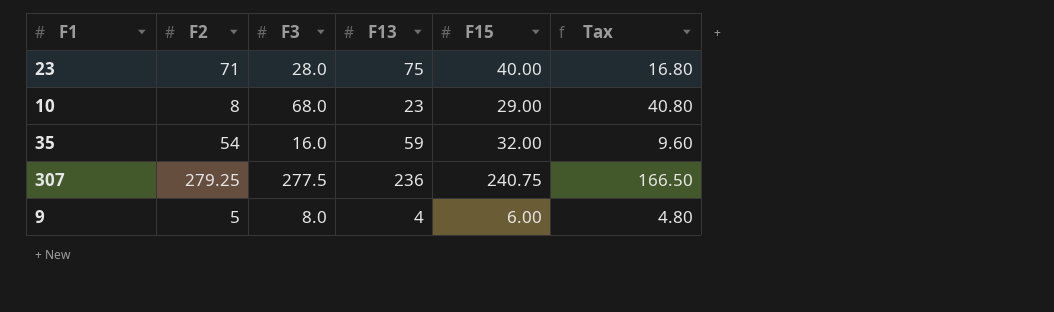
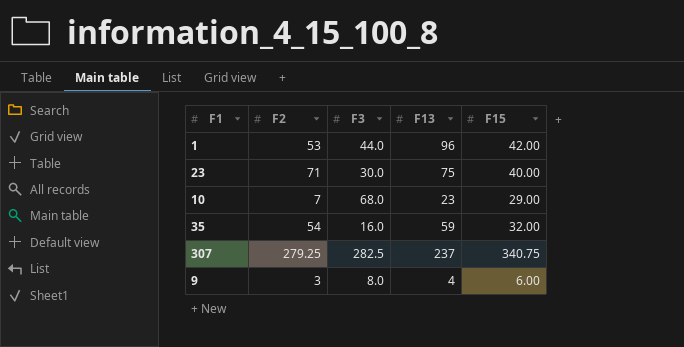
column Tax | formula: [F3] * 0.6 -> none
row 1: none -> 53 | 44.0 | 96 | 42.00
23 | F3: 28.0 -> 30.0
10 | F2: 8 -> 7
307 | F3: 277.5 -> 282.5
307 | F13: 236 -> 237
307 | F15: 240.75 -> 340.75
9 | F2: 5 -> 3

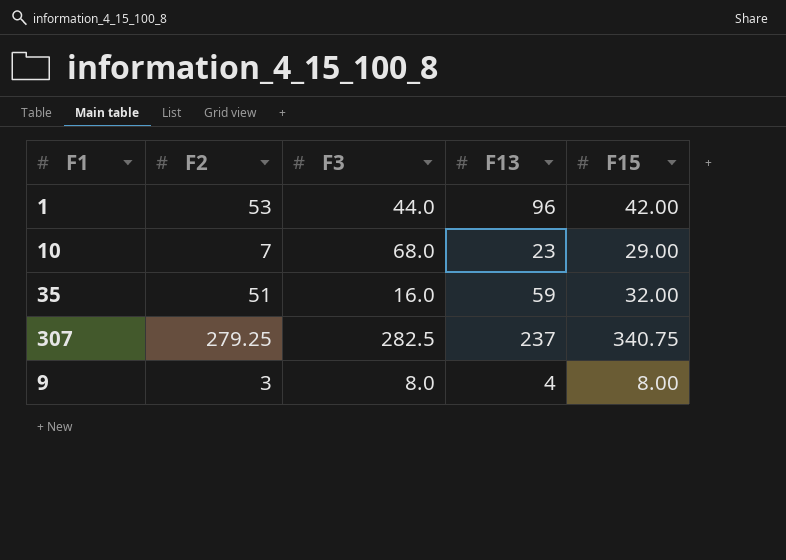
row 23: 71 | 30.0 | 75 | 40.00 -> none
35 | F2: 54 -> 51
9 | F15: 6.00 -> 8.00

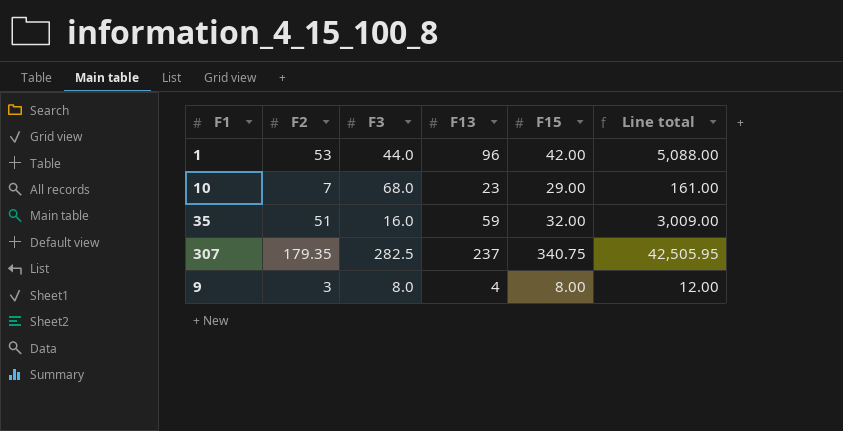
column Line total | formula: none -> [F2] * [F13]
307 | F2: 279.25 -> 179.35

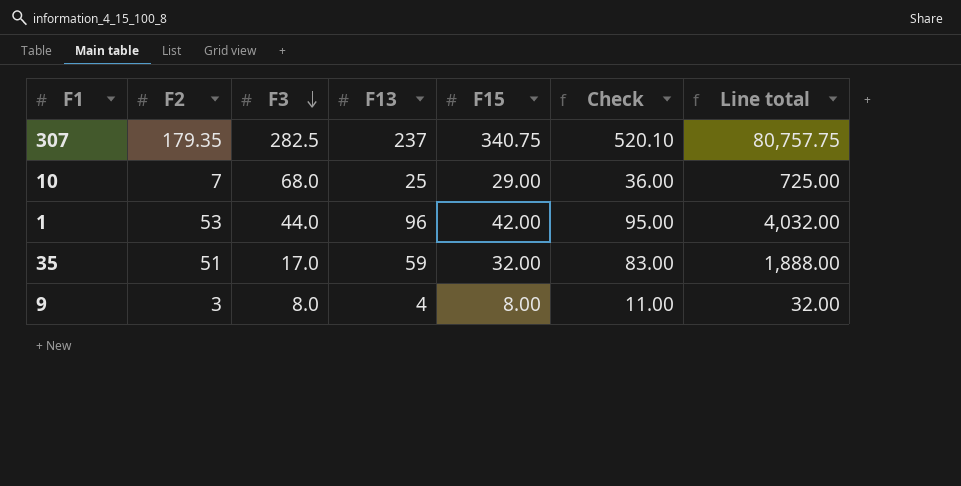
row order: none -> F3 descending
column Check | formula: none -> [F2] + [F15]
column Line total | formula: [F2] * [F13] -> [F13] * [F15]
10 | F13: 23 -> 25
35 | F3: 16.0 -> 17.0

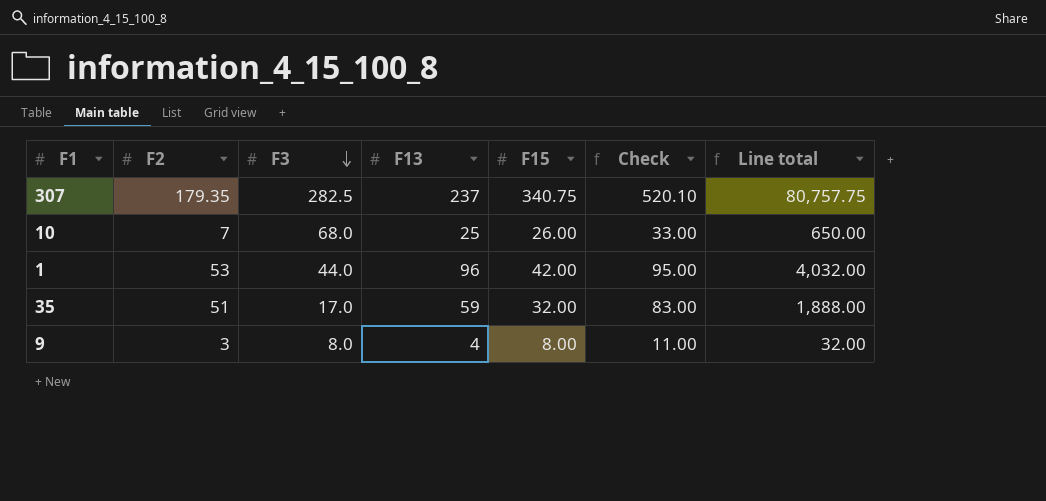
10 | F15: 29.00 -> 26.00
10 | Check: 36.00 -> 33.00
10 | Line total: 725.00 -> 650.00

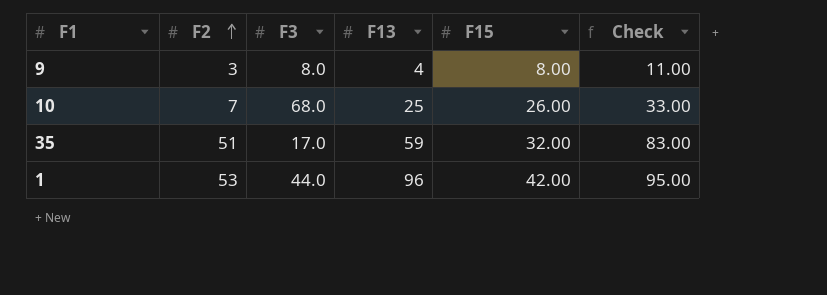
row order: F3 descending -> F2 ascending
column Line total | formula: [F13] * [F15] -> none
row 307: 179.35 | 282.5 | 237 | 340.75 | 520.10 | 80,757.75 -> none

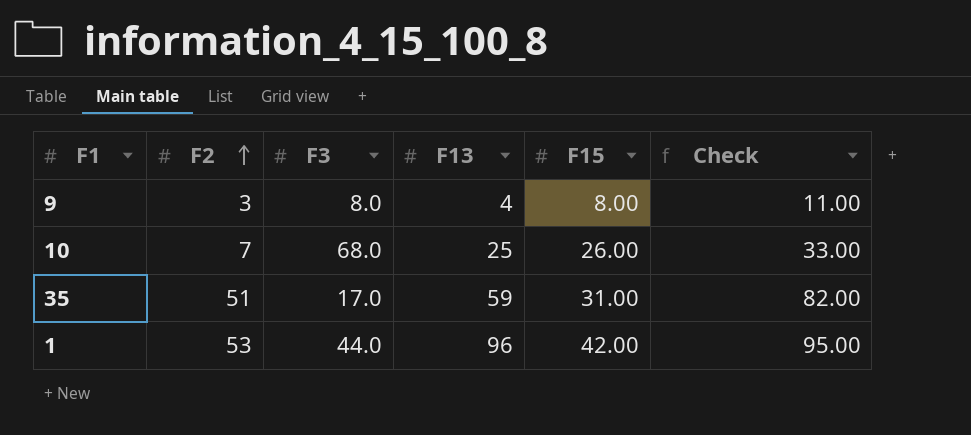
35 | F15: 32.00 -> 31.00
35 | Check: 83.00 -> 82.00

